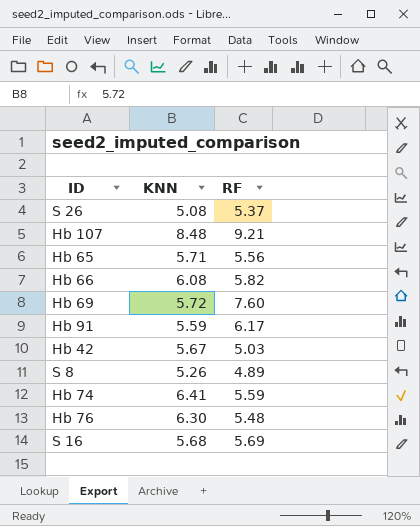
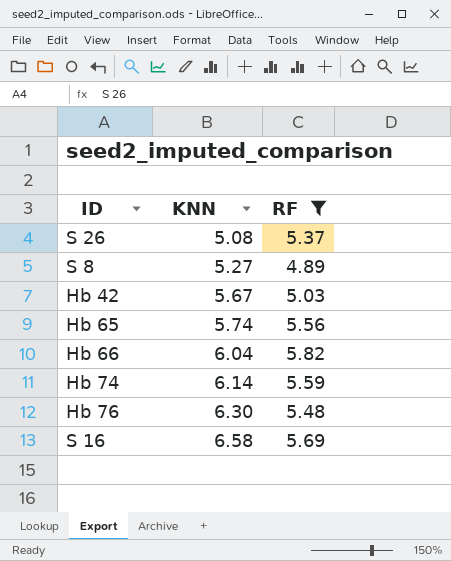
filter: none -> RF <= 5.82
row order: none -> KNN ascending
S 8 | KNN: 5.26 -> 5.27
Hb 65 | KNN: 5.71 -> 5.74
Hb 66 | KNN: 6.08 -> 6.04
Hb 74 | KNN: 6.41 -> 6.14
S 16 | KNN: 5.68 -> 6.58

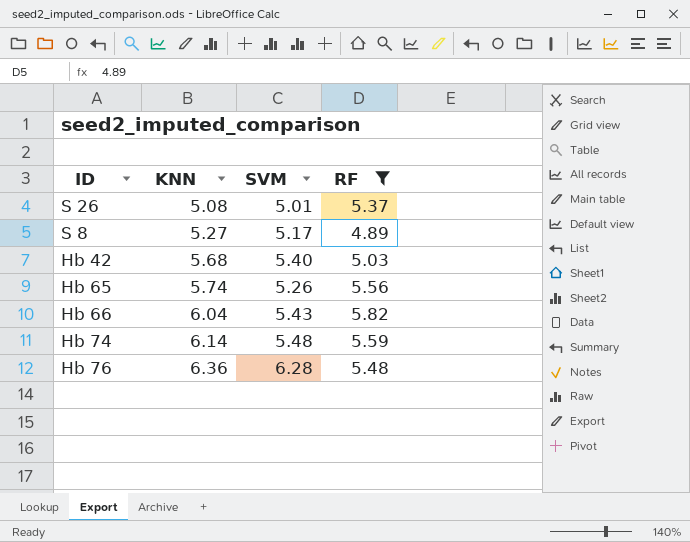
column SVM | position: none -> 3
row S 16: 6.58 | 5.69 -> none
Hb 42 | KNN: 5.67 -> 5.68
Hb 76 | KNN: 6.30 -> 6.36

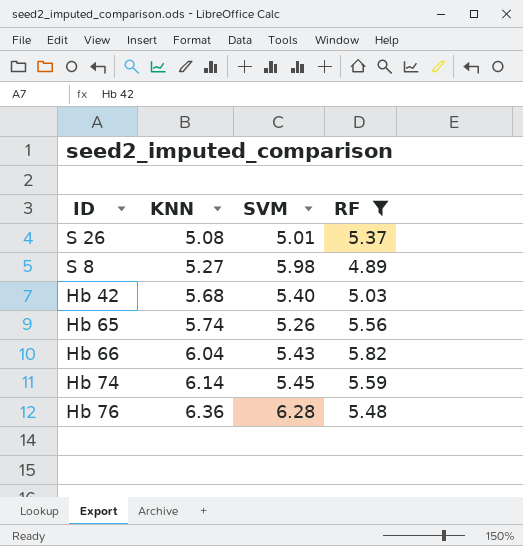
S 8 | SVM: 5.17 -> 5.98
Hb 74 | SVM: 5.48 -> 5.45

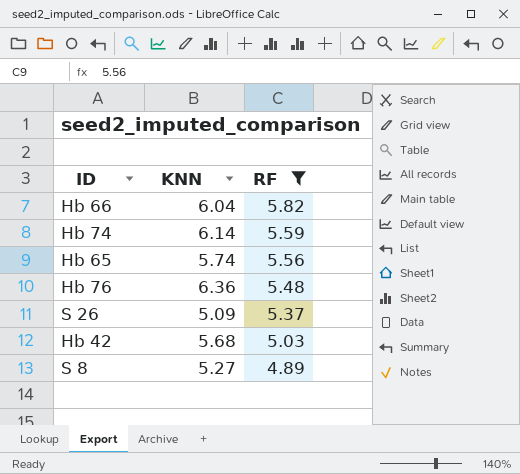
row order: KNN ascending -> RF descending
column SVM | position: 3 -> none
S 26 | KNN: 5.08 -> 5.09

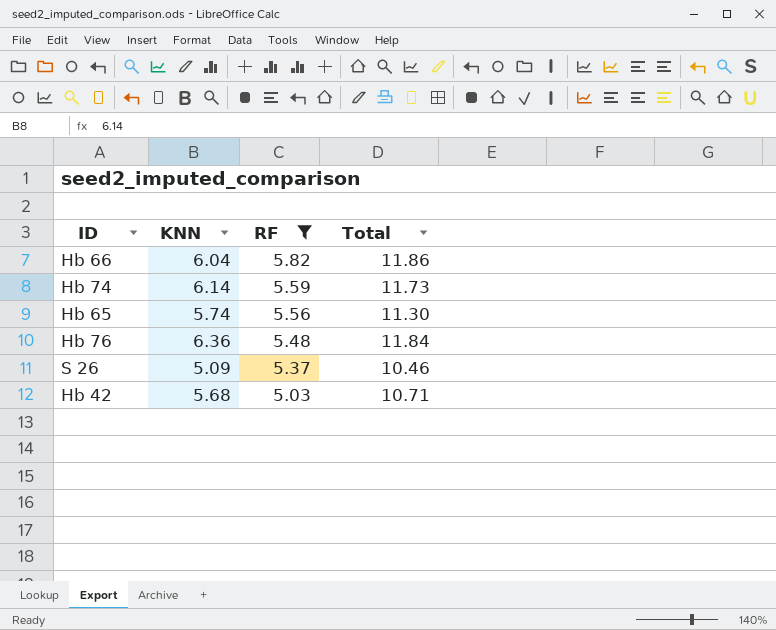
column Total | formula: none -> [KNN] + [RF]
row S 8: 5.27 | 4.89 -> none

